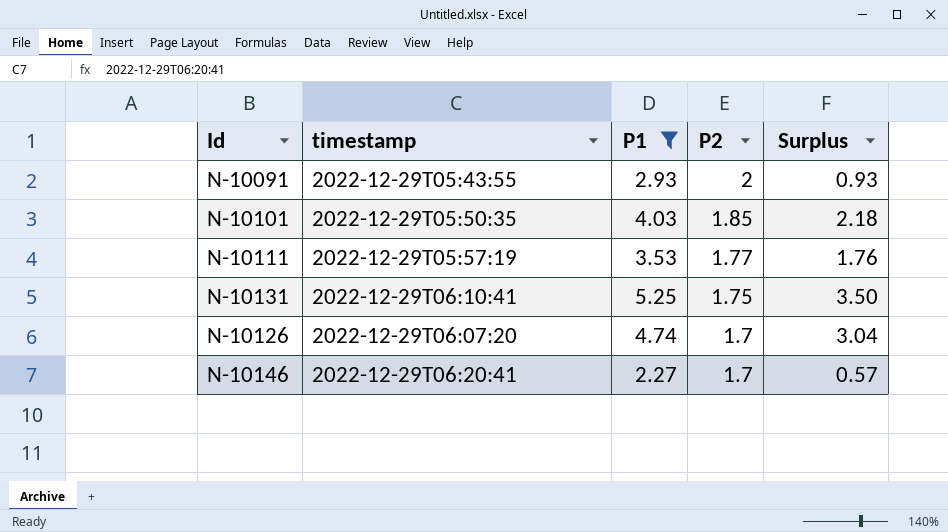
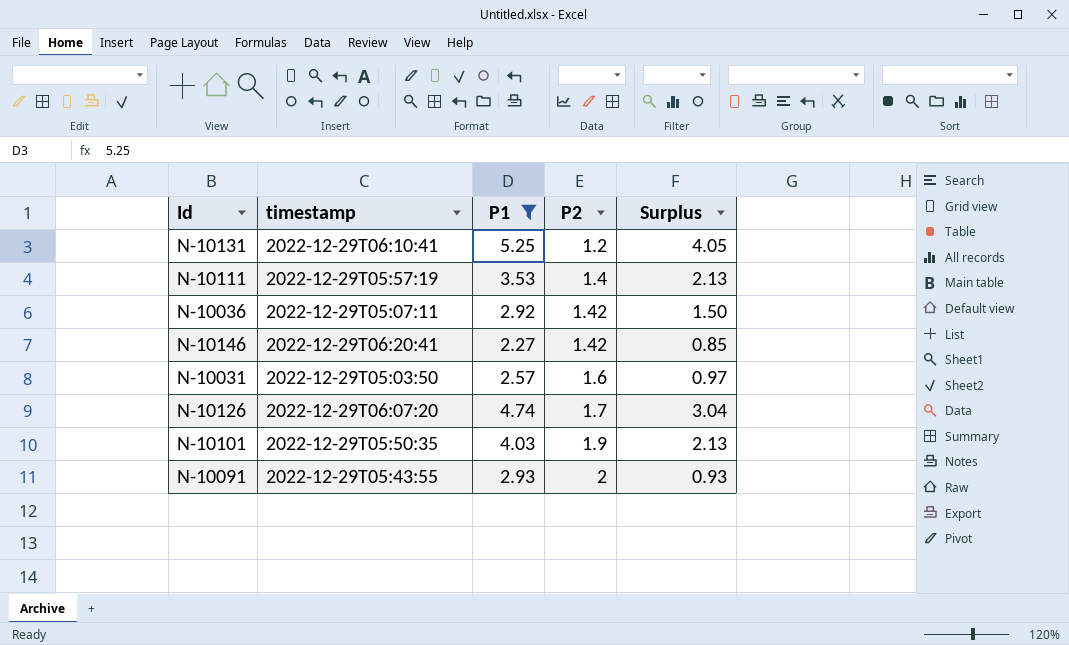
row order: P2 descending -> P2 ascending
N-10131 | P2: 1.75 -> 1.2
N-10131 | Surplus: 3.50 -> 4.05
N-10111 | P2: 1.77 -> 1.4
N-10111 | Surplus: 1.76 -> 2.13
row N-10036: none -> 2022-12-29T05:07:11 | 2.92 | 1.42 | 1.50
N-10146 | P2: 1.7 -> 1.42
N-10146 | Surplus: 0.57 -> 0.85
row N-10031: none -> 2022-12-29T05:03:50 | 2.57 | 1.6 | 0.97
N-10101 | P2: 1.85 -> 1.9
N-10101 | Surplus: 2.18 -> 2.13

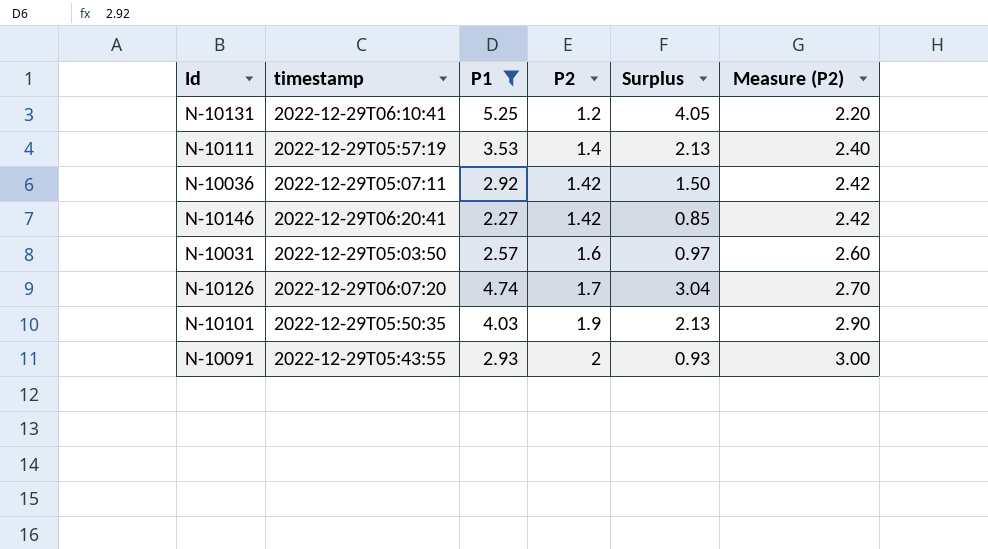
column Measure (P2) | formula: none -> [P2] + 1

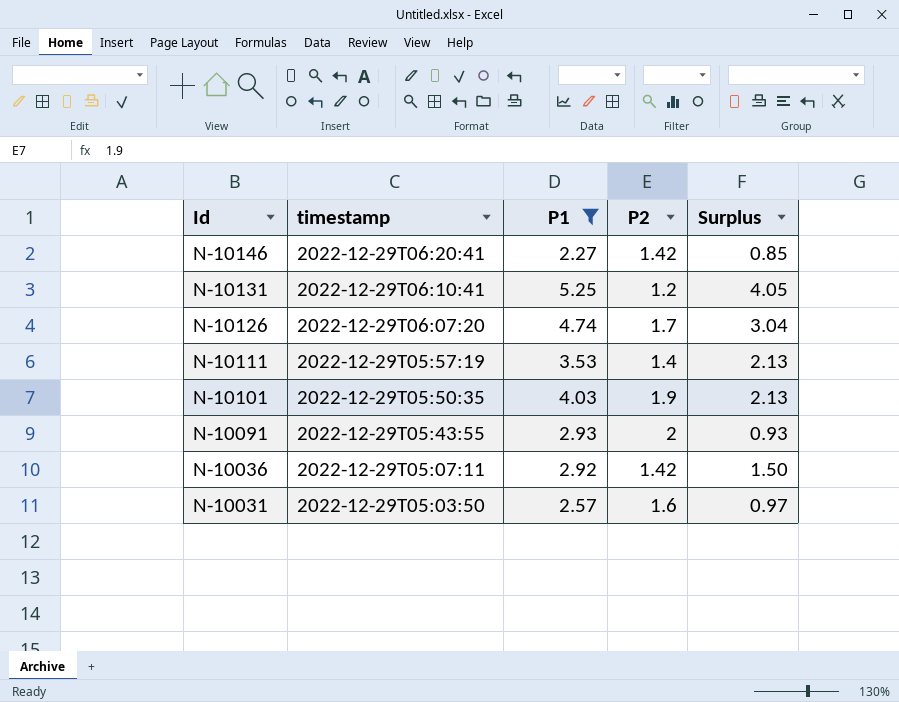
row order: P2 ascending -> Id descending
column Measure (P2) | formula: [P2] + 1 -> none

